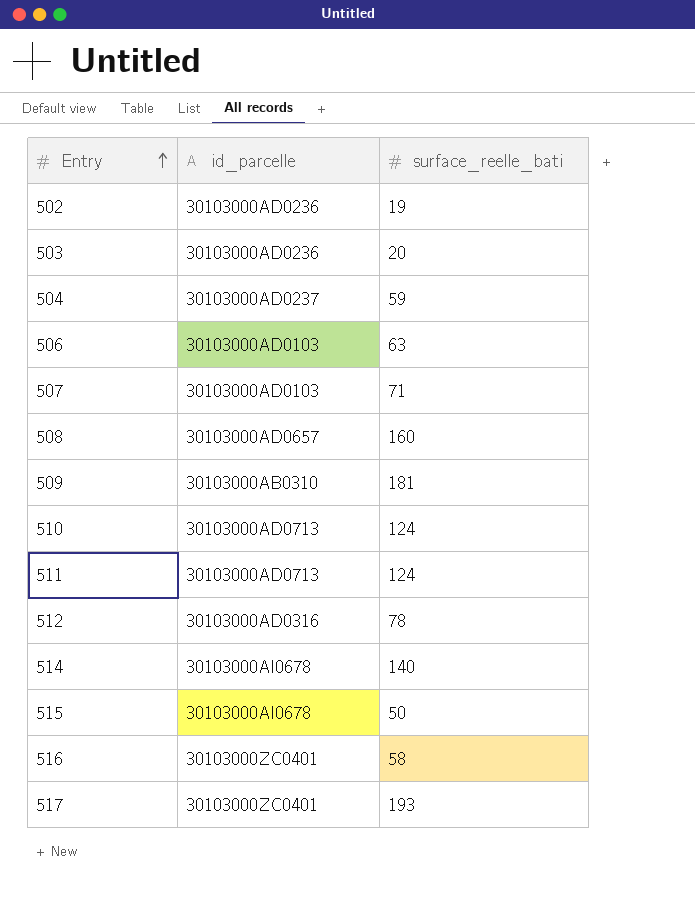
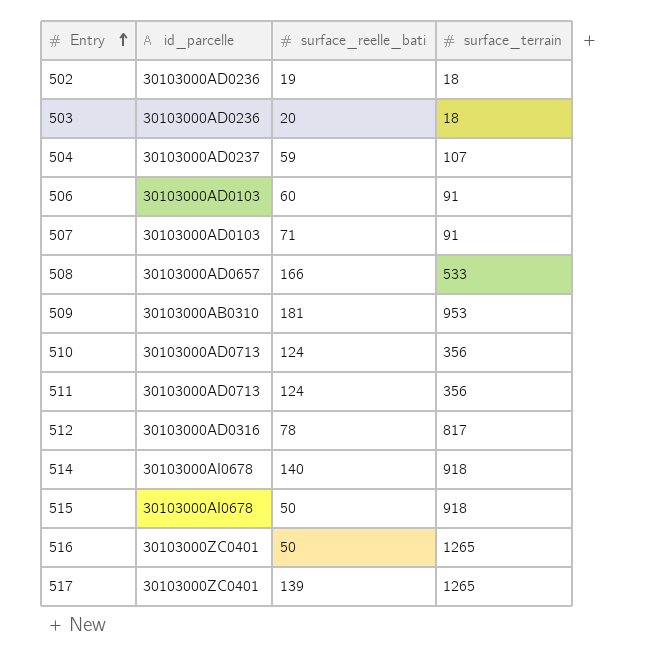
column surface_terrain | position: none -> 4
506 | surface_reelle_bati: 63 -> 60
508 | surface_reelle_bati: 160 -> 166
516 | surface_reelle_bati: 58 -> 50
517 | surface_reelle_bati: 193 -> 139

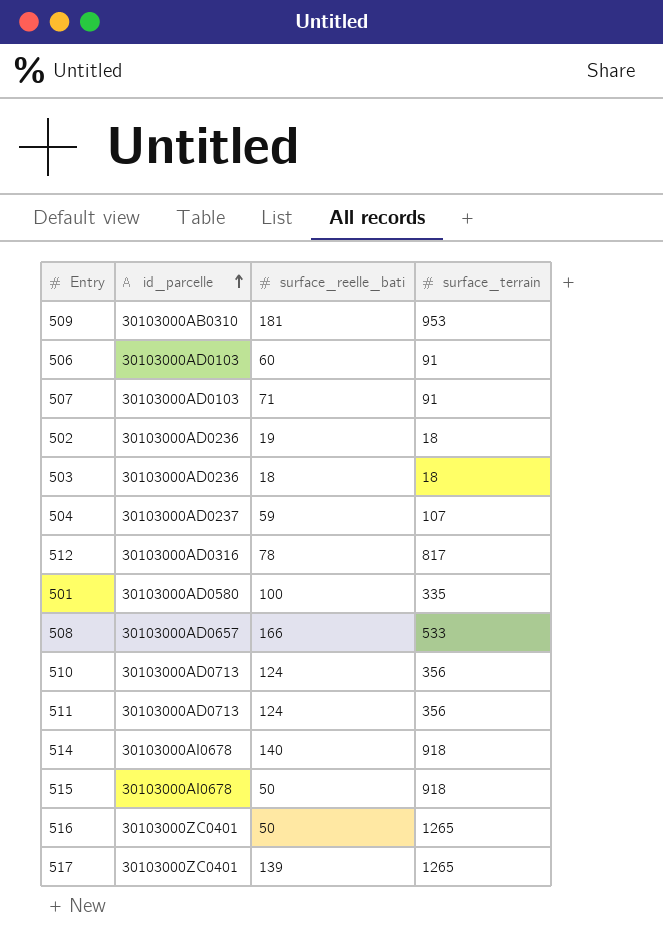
row order: Entry ascending -> id_parcelle ascending
503 | surface_reelle_bati: 20 -> 18
row 501: none -> 30103000AD0580 | 100 | 335

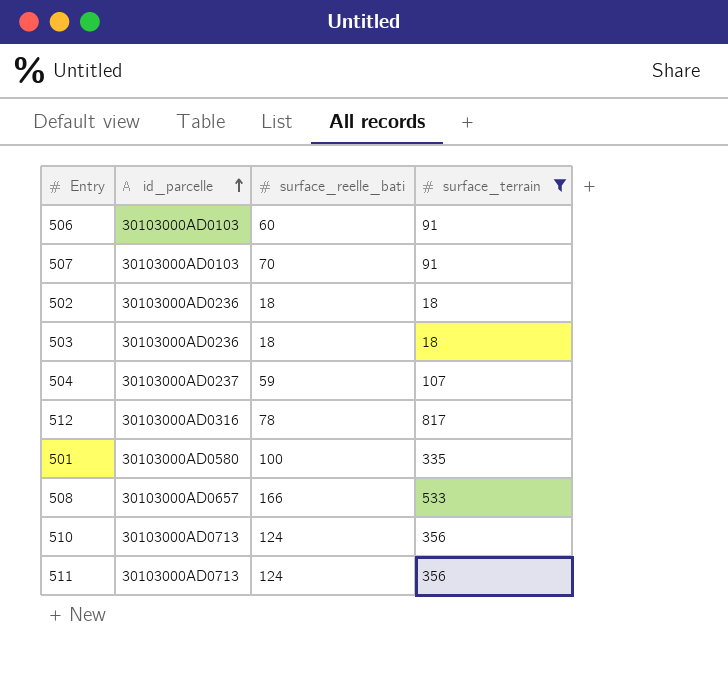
filter: none -> surface_terrain <= 817
507 | surface_reelle_bati: 71 -> 70
502 | surface_reelle_bati: 19 -> 18

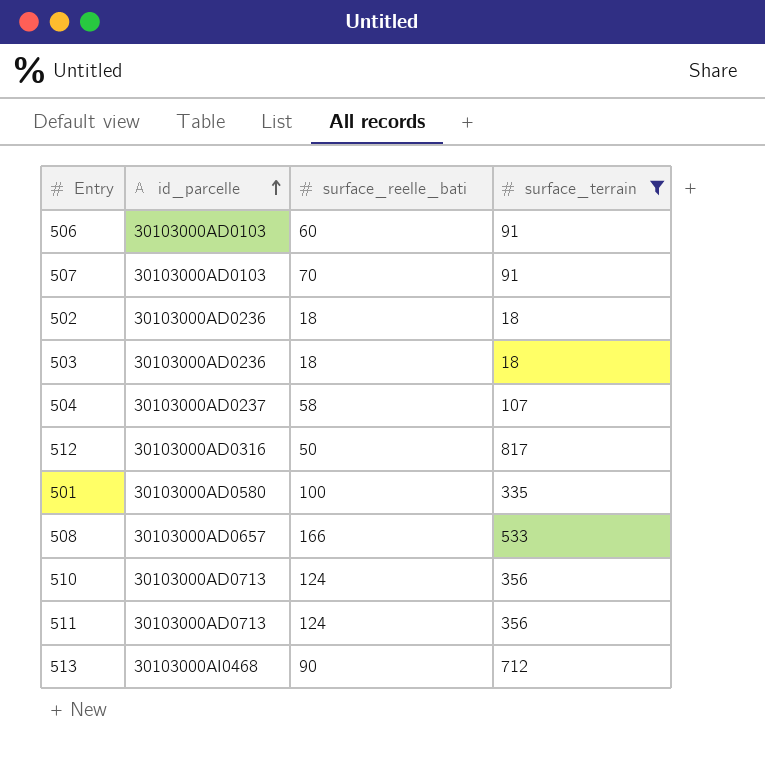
504 | surface_reelle_bati: 59 -> 58
512 | surface_reelle_bati: 78 -> 50
row 513: none -> 30103000AI0468 | 90 | 712

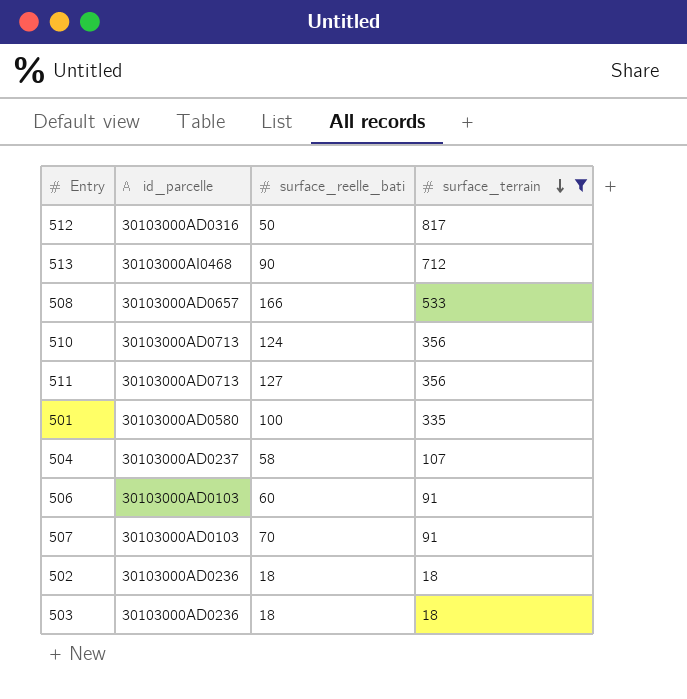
row order: id_parcelle ascending -> surface_terrain descending
511 | surface_reelle_bati: 124 -> 127

